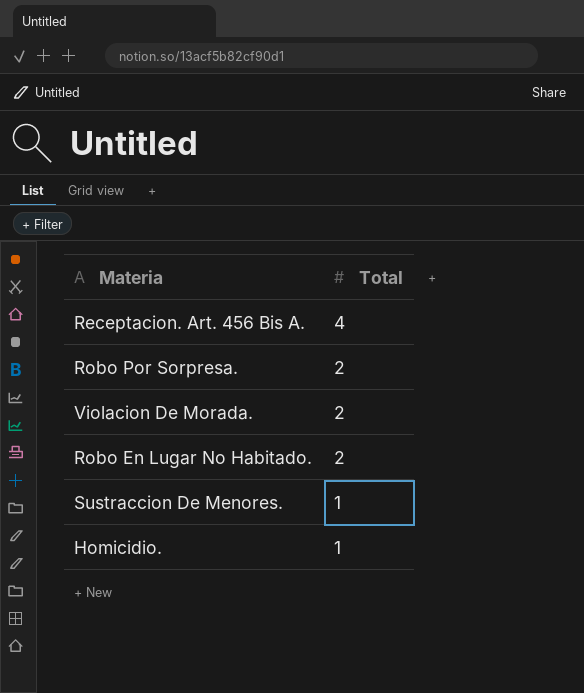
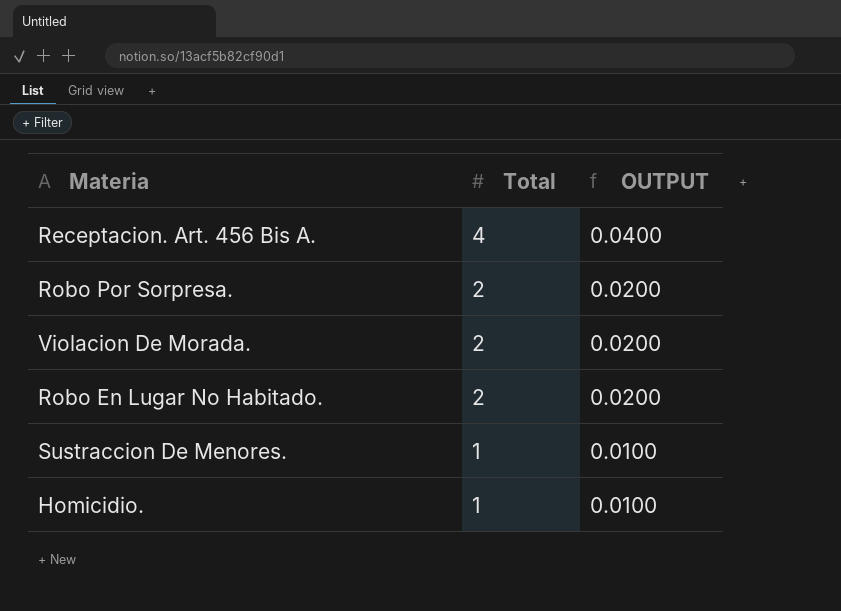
column OUTPUT | formula: none -> [Total] * 0.01

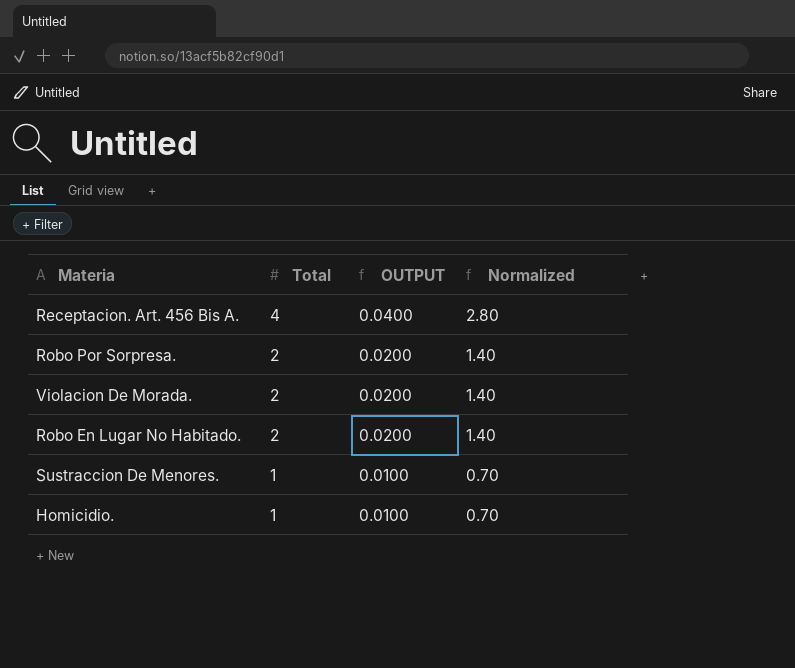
column Normalized | formula: none -> [Total] * 0.7

